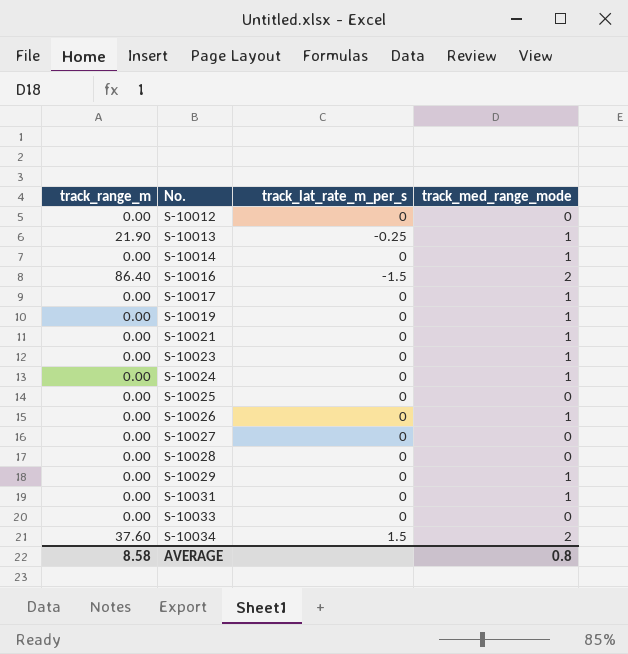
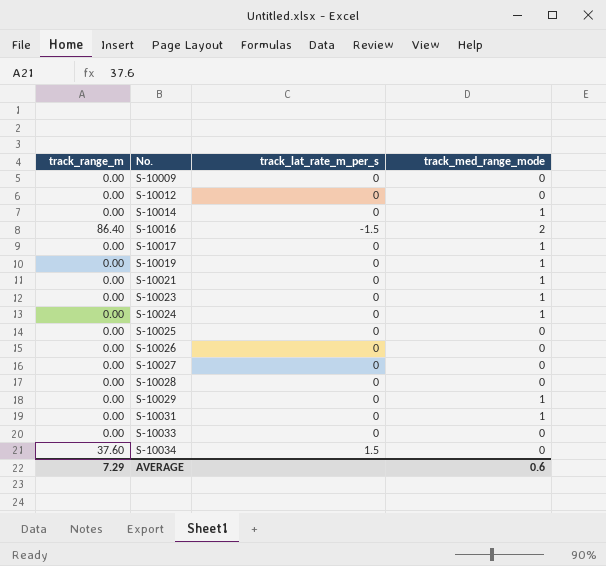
row S-10013: 21.90 | -0.25 | 1 -> none
row S-10009: none -> 0.00 | 0 | 0
S-10026 | track_med_range_mode: 1 -> 0
S-10034 | track_med_range_mode: 2 -> 0
AVERAGE | track_range_m: 8.58 -> 7.29
AVERAGE | track_med_range_mode: 0.8 -> 0.6

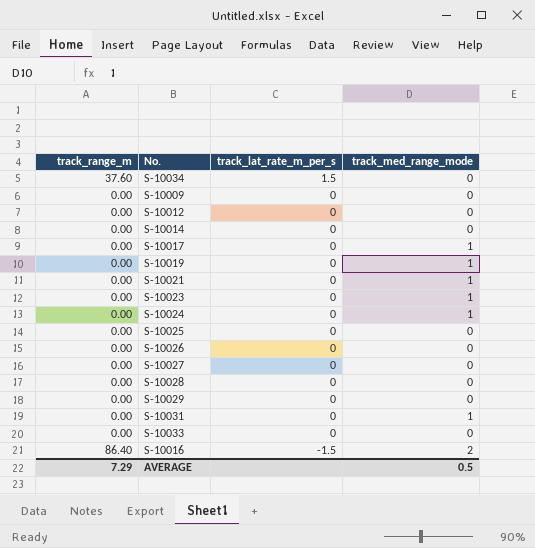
row order: No. ascending -> track_lat_rate_m_per_s descending
S-10014 | track_med_range_mode: 1 -> 0
S-10029 | track_med_range_mode: 1 -> 0
AVERAGE | track_med_range_mode: 0.6 -> 0.5

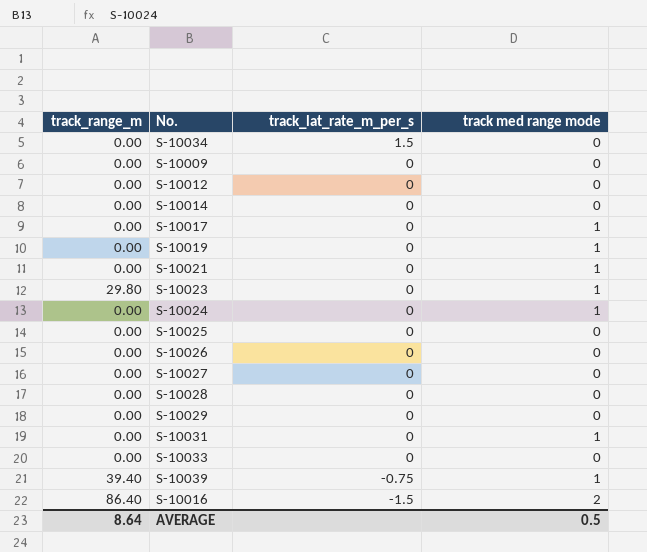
column name: track_med_range_mode -> track med range mode
S-10034 | track_range_m: 37.60 -> 0.00
S-10023 | track_range_m: 0.00 -> 29.80
row S-10039: none -> 39.40 | -0.75 | 1
AVERAGE | track_range_m: 7.29 -> 8.64

